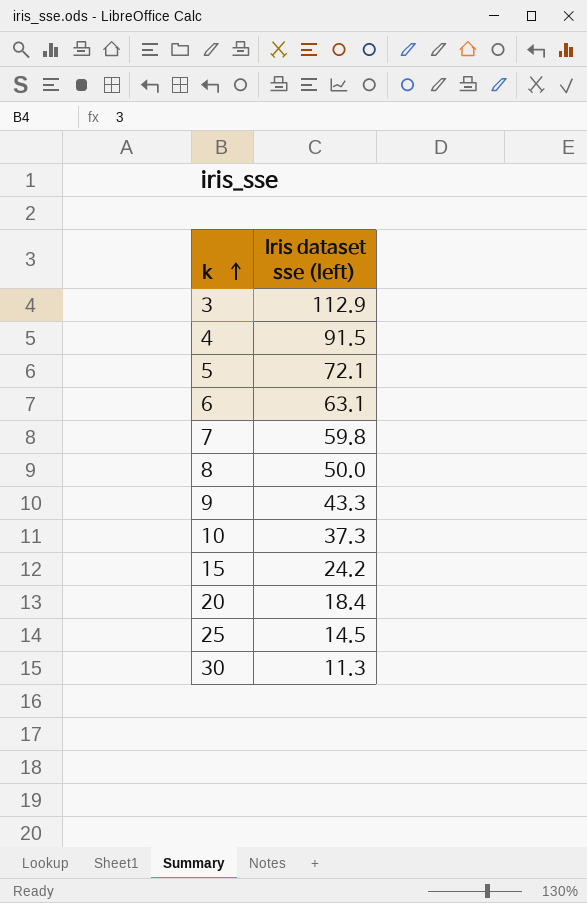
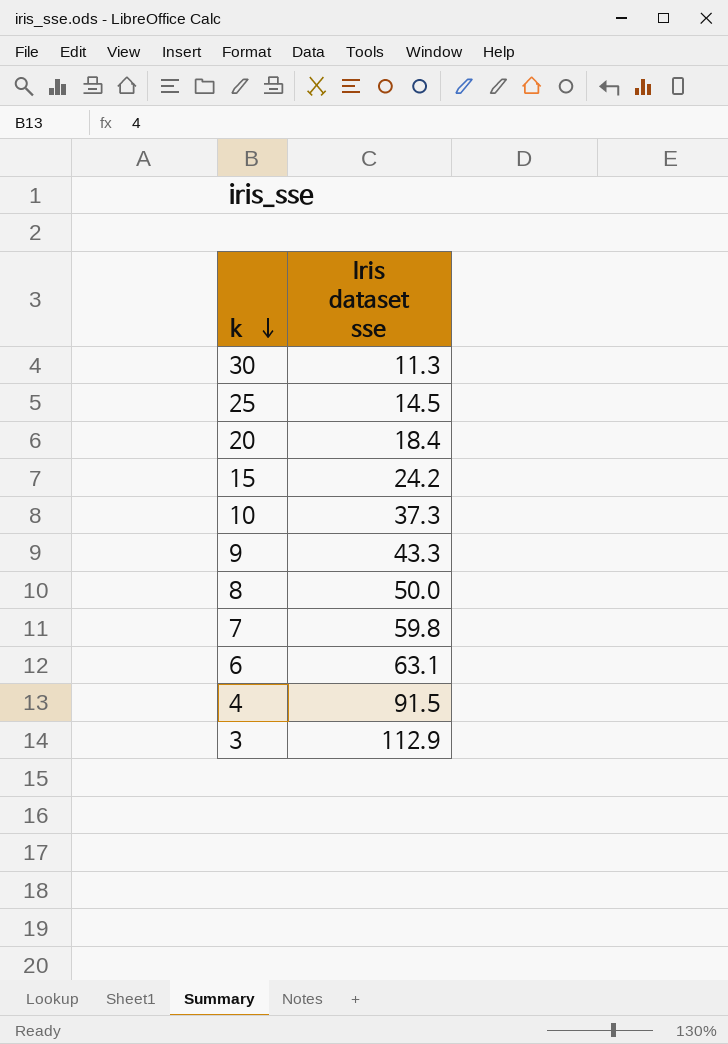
row order: k ascending -> k descending
column name: Iris dataset sse (left) -> Iris dataset sse
row 5: 72.1 -> none

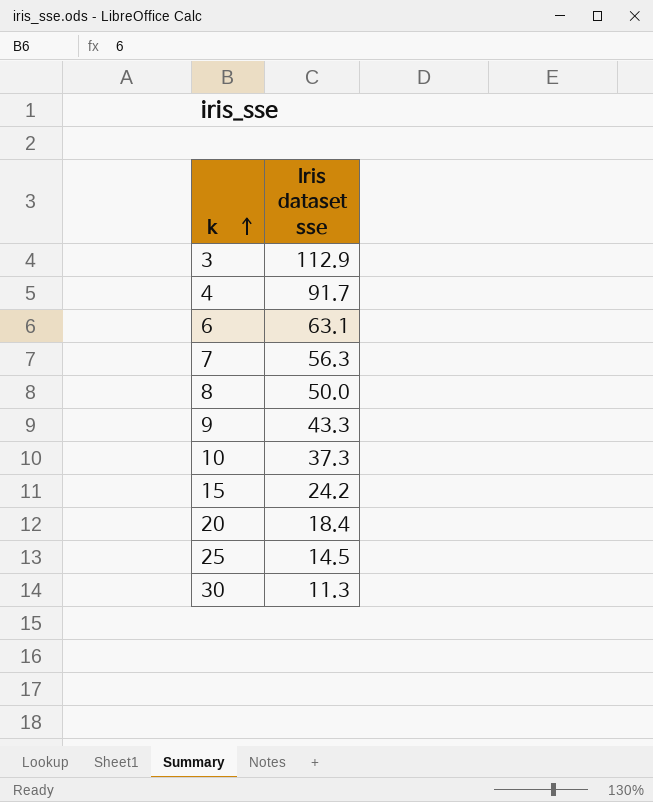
row order: k descending -> k ascending
4 | Iris dataset sse: 91.5 -> 91.7
7 | Iris dataset sse: 59.8 -> 56.3

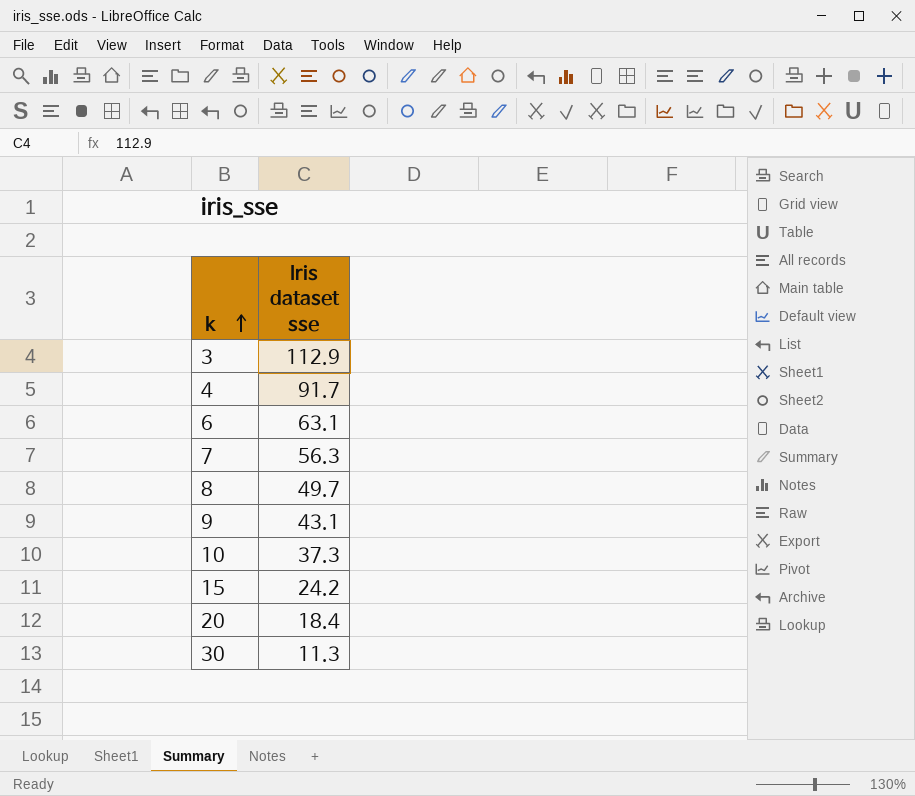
row 25: 14.5 -> none
8 | Iris dataset sse: 50.0 -> 49.7
9 | Iris dataset sse: 43.3 -> 43.1

